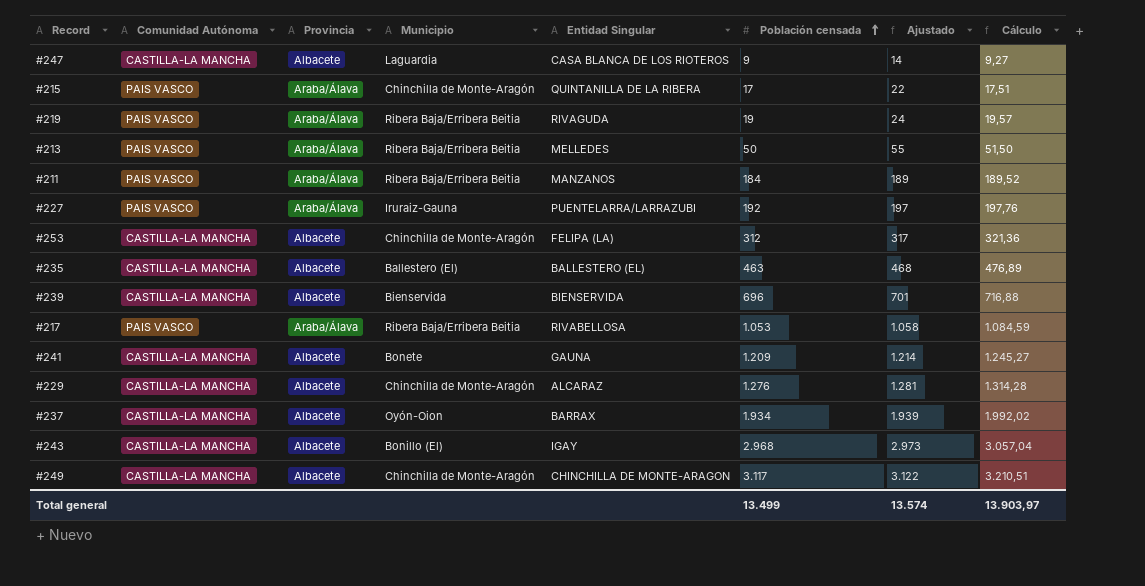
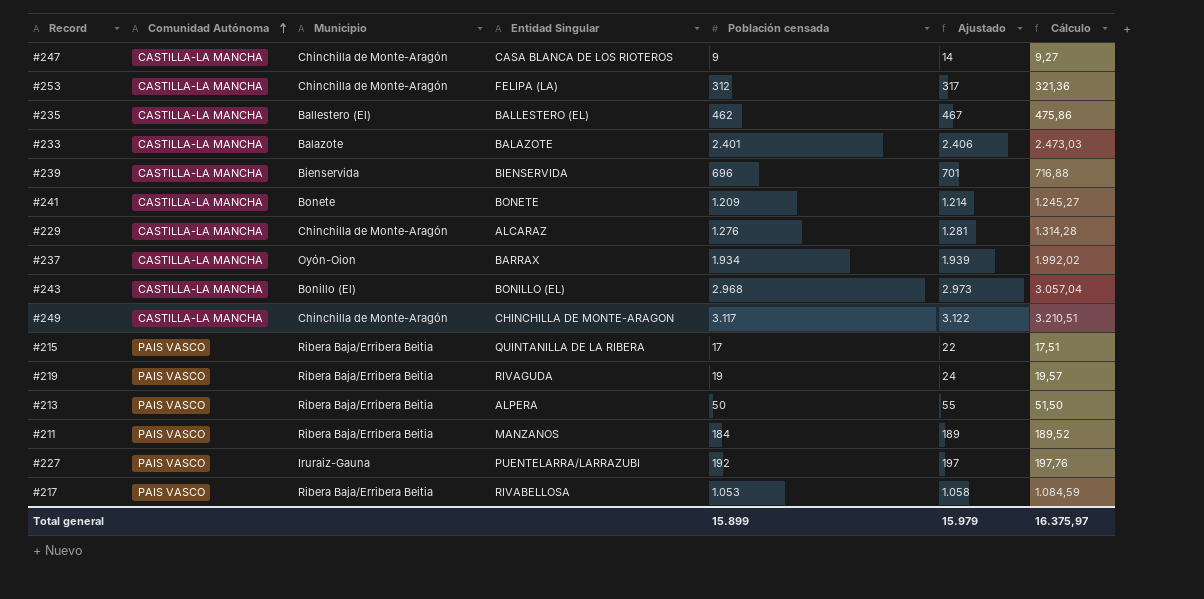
row order: Población censada ascending -> Comunidad Autónoma ascending
column Provincia | position: 3 -> none
#247 | Municipio: Laguardia -> Chinchilla de Monte-Aragón
#235 | Población censada: 463 -> 462
#235 | Ajustado: 468 -> 467
#235 | Cálculo: 476,89 -> 475,86
row #233: none -> CASTILLA-LA MANCHA | Balazote | BALAZOTE | 2.401 | 2.406 | 2.473,03
#241 | Entidad Singular: GAUNA -> BONETE
#243 | Entidad Singular: IGAY -> BONILLO (EL)
#215 | Municipio: Chinchilla de Monte-Aragón -> Ribera Baja/Erribera Beitia
#213 | Entidad Singular: MELLEDES -> ALPERA
Total general | Población censada: 13.499 -> 15.899
Total general | Ajustado: 13.574 -> 15.979
Total general | Cálculo: 13.903,97 -> 16.375,97

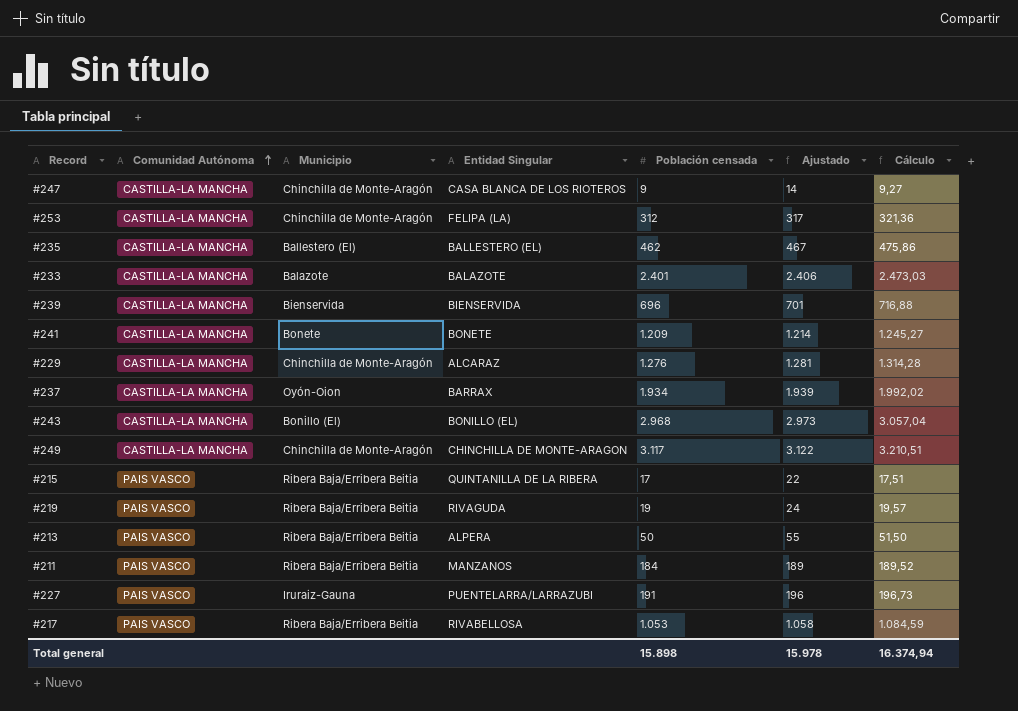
#227 | Población censada: 192 -> 191
#227 | Ajustado: 197 -> 196
#227 | Cálculo: 197,76 -> 196,73
Total general | Población censada: 15.899 -> 15.898
Total general | Ajustado: 15.979 -> 15.978
Total general | Cálculo: 16.375,97 -> 16.374,94

